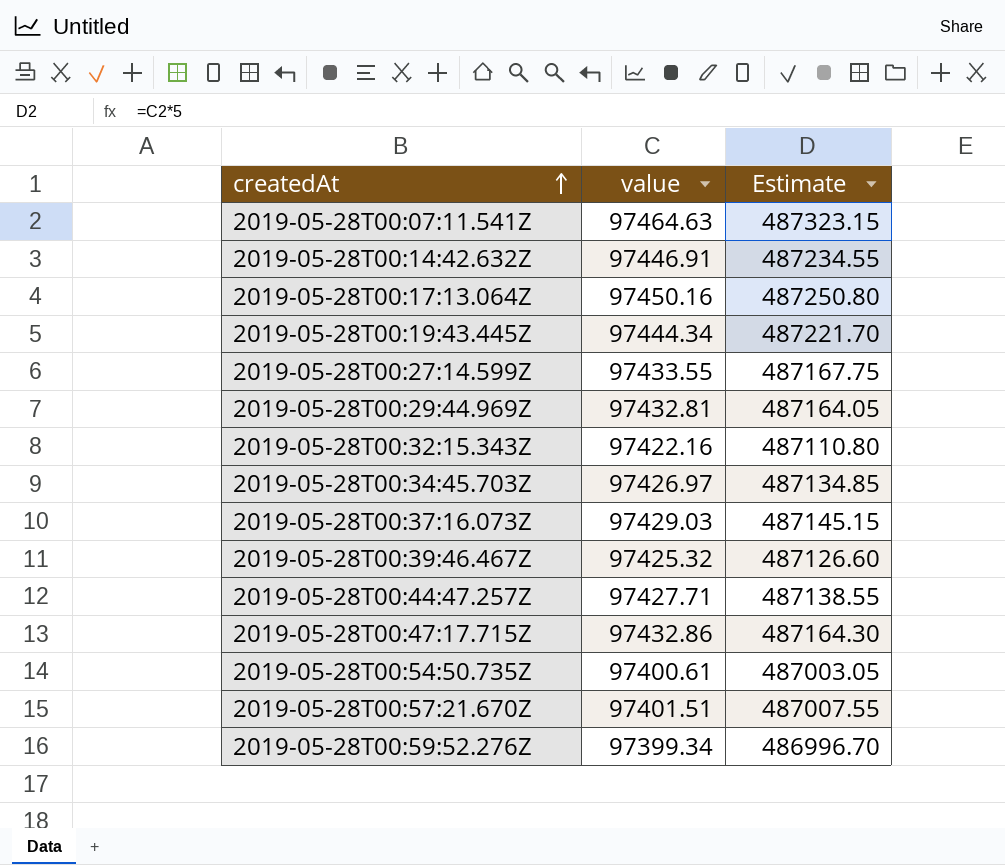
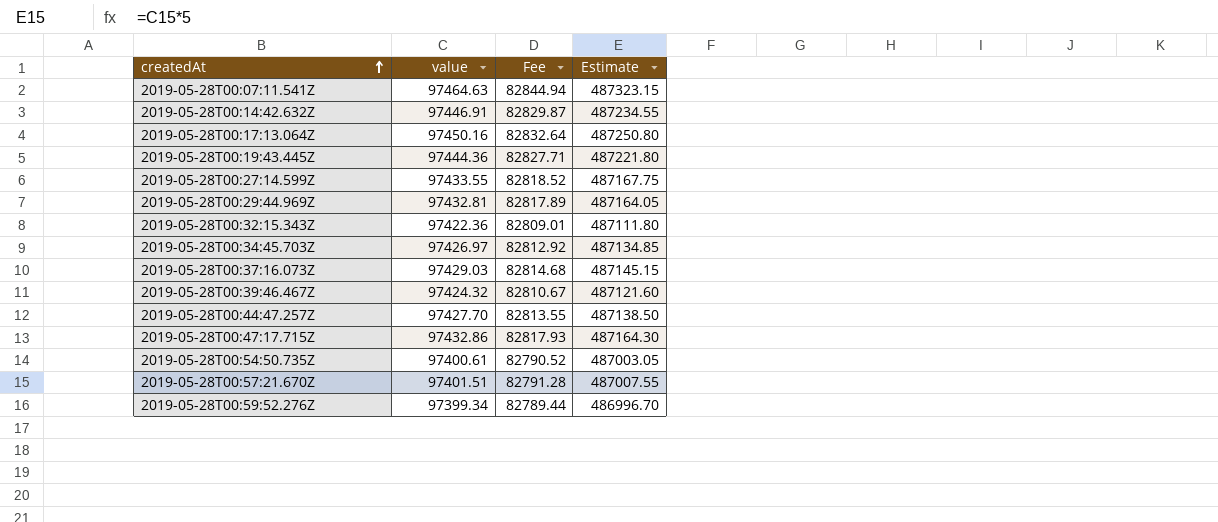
column Fee | formula: none -> [value] * 0.85
2019-05-28T00:19:43.445Z | value: 97444.34 -> 97444.36
2019-05-28T00:19:43.445Z | Estimate: 487221.70 -> 487221.80
2019-05-28T00:32:15.343Z | value: 97422.16 -> 97422.36
2019-05-28T00:32:15.343Z | Estimate: 487110.80 -> 487111.80
2019-05-28T00:39:46.467Z | value: 97425.32 -> 97424.32
2019-05-28T00:39:46.467Z | Estimate: 487126.60 -> 487121.60
2019-05-28T00:44:47.257Z | value: 97427.71 -> 97427.70
2019-05-28T00:44:47.257Z | Estimate: 487138.55 -> 487138.50

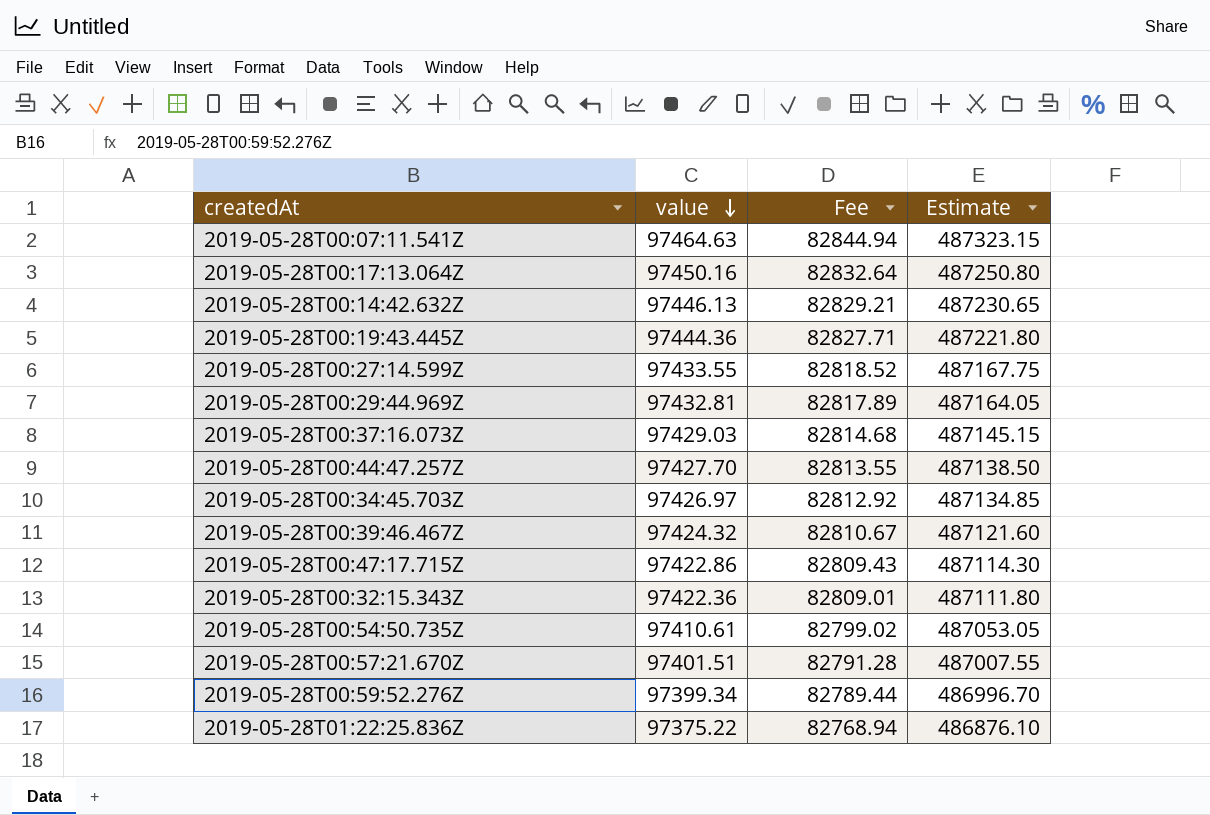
row order: createdAt ascending -> value descending
2019-05-28T00:14:42.632Z | value: 97446.91 -> 97446.13
2019-05-28T00:14:42.632Z | Fee: 82829.87 -> 82829.21
2019-05-28T00:14:42.632Z | Estimate: 487234.55 -> 487230.65
2019-05-28T00:47:17.715Z | value: 97432.86 -> 97422.86
2019-05-28T00:47:17.715Z | Fee: 82817.93 -> 82809.43
2019-05-28T00:47:17.715Z | Estimate: 487164.30 -> 487114.30
2019-05-28T00:54:50.735Z | value: 97400.61 -> 97410.61
2019-05-28T00:54:50.735Z | Fee: 82790.52 -> 82799.02
2019-05-28T00:54:50.735Z | Estimate: 487003.05 -> 487053.05
row 2019-05-28T01:22:25.836Z: none -> 97375.22 | 82768.94 | 486876.10

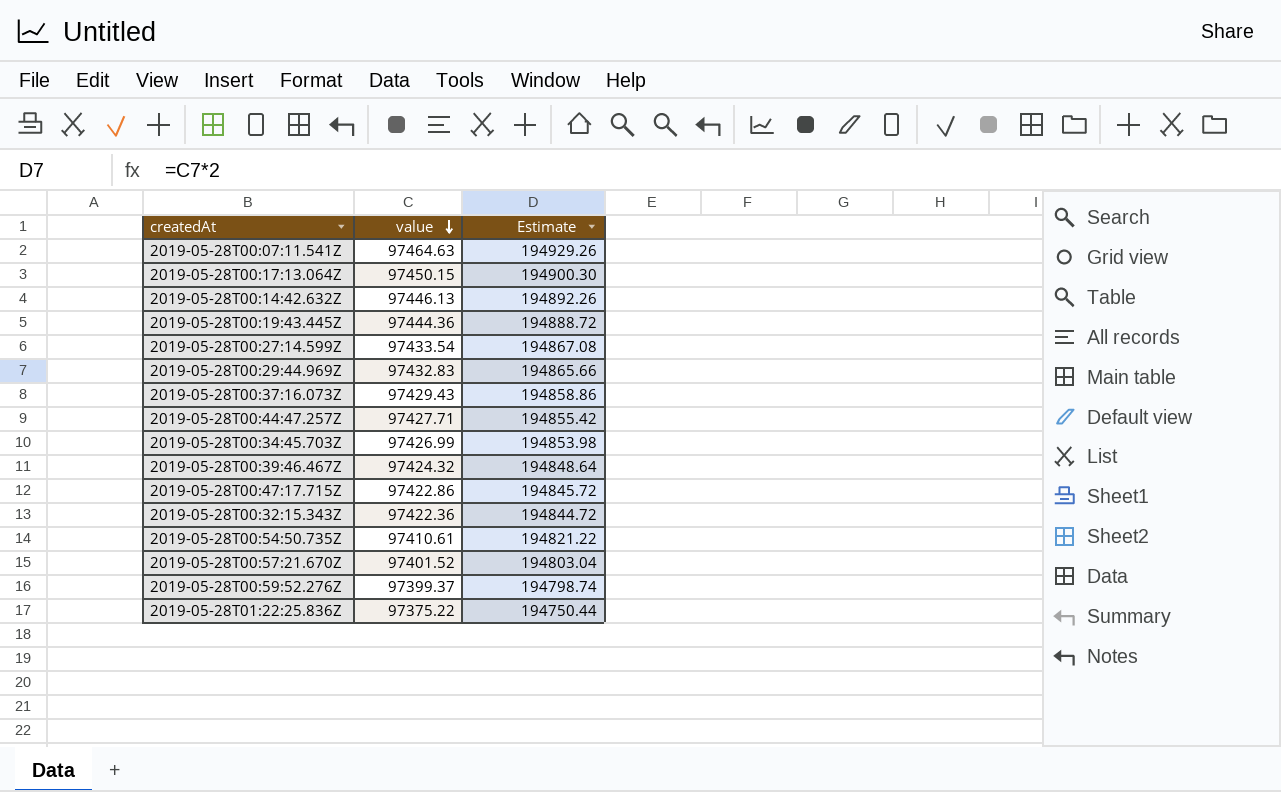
column Fee | formula: [value] * 0.85 -> none
column Estimate | formula: [value] * 5 -> [value] * 2
2019-05-28T00:17:13.064Z | value: 97450.16 -> 97450.15
2019-05-28T00:27:14.599Z | value: 97433.55 -> 97433.54
2019-05-28T00:29:44.969Z | value: 97432.81 -> 97432.83
2019-05-28T00:37:16.073Z | value: 97429.03 -> 97429.43
2019-05-28T00:44:47.257Z | value: 97427.70 -> 97427.71
2019-05-28T00:34:45.703Z | value: 97426.97 -> 97426.99
2019-05-28T00:57:21.670Z | value: 97401.51 -> 97401.52
2019-05-28T00:59:52.276Z | value: 97399.34 -> 97399.37

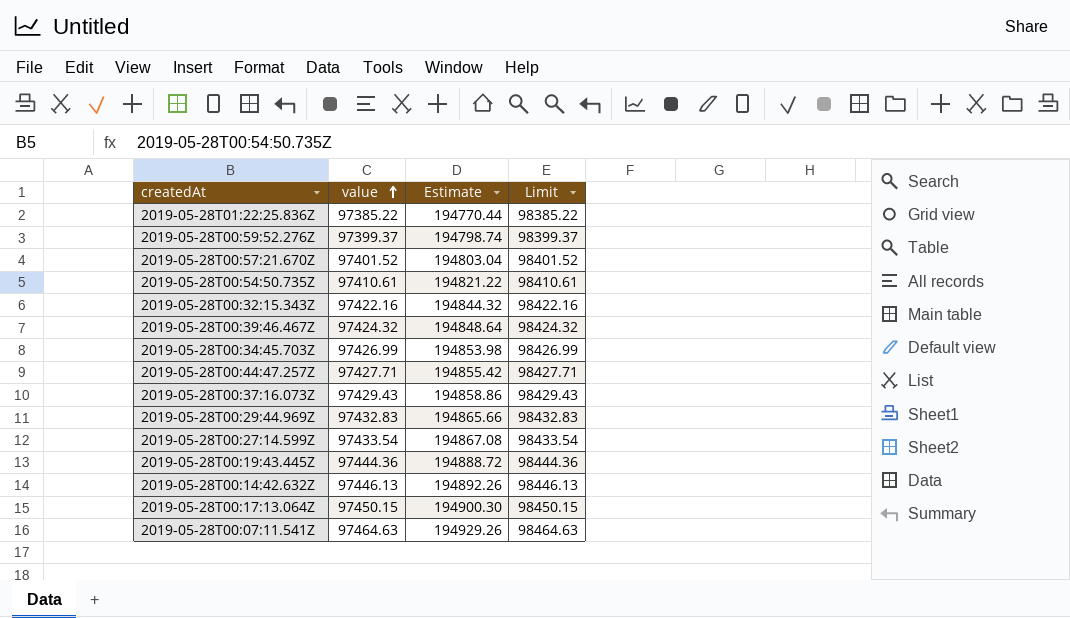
row order: value descending -> value ascending
column Limit | formula: none -> [value] + 1000
row 2019-05-28T00:47:17.715Z: 97422.86 | 194845.72 -> none
2019-05-28T01:22:25.836Z | value: 97375.22 -> 97385.22
2019-05-28T01:22:25.836Z | Estimate: 194750.44 -> 194770.44
2019-05-28T00:32:15.343Z | value: 97422.36 -> 97422.16
2019-05-28T00:32:15.343Z | Estimate: 194844.72 -> 194844.32

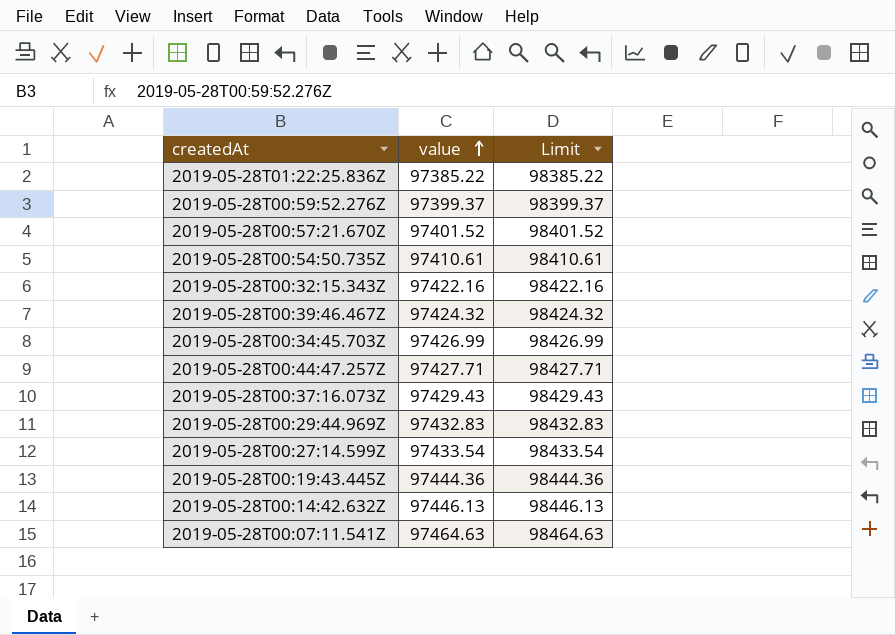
column Estimate | formula: [value] * 2 -> none
row 2019-05-28T00:17:13.064Z: 97450.15 | 194900.30 | 98450.15 -> none

